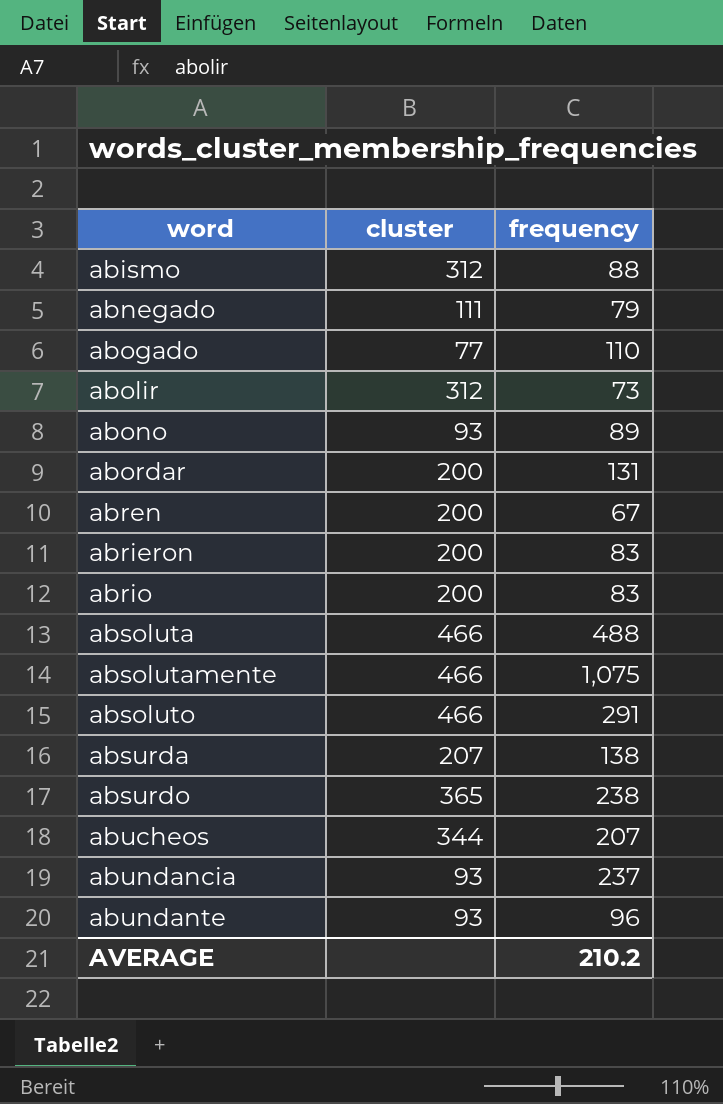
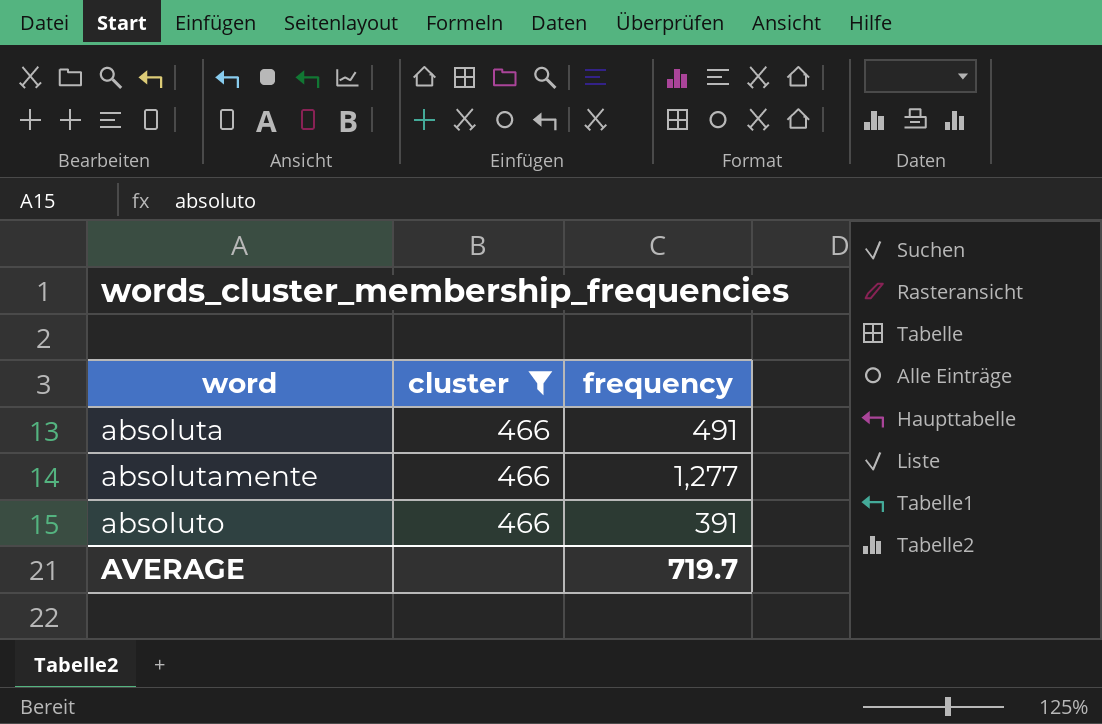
filter: none -> cluster = 466
absoluta | frequency: 488 -> 491
absolutamente | frequency: 1,075 -> 1,277
absoluto | frequency: 291 -> 391
AVERAGE | frequency: 210.2 -> 719.7

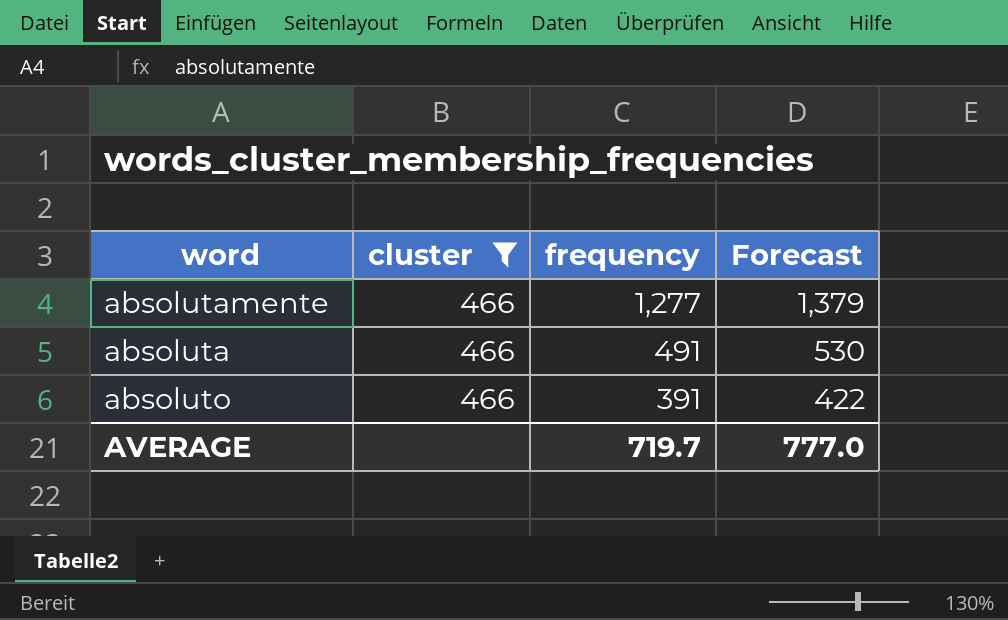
row order: word ascending -> frequency descending
column Forecast | formula: none -> [frequency] * 1.08

